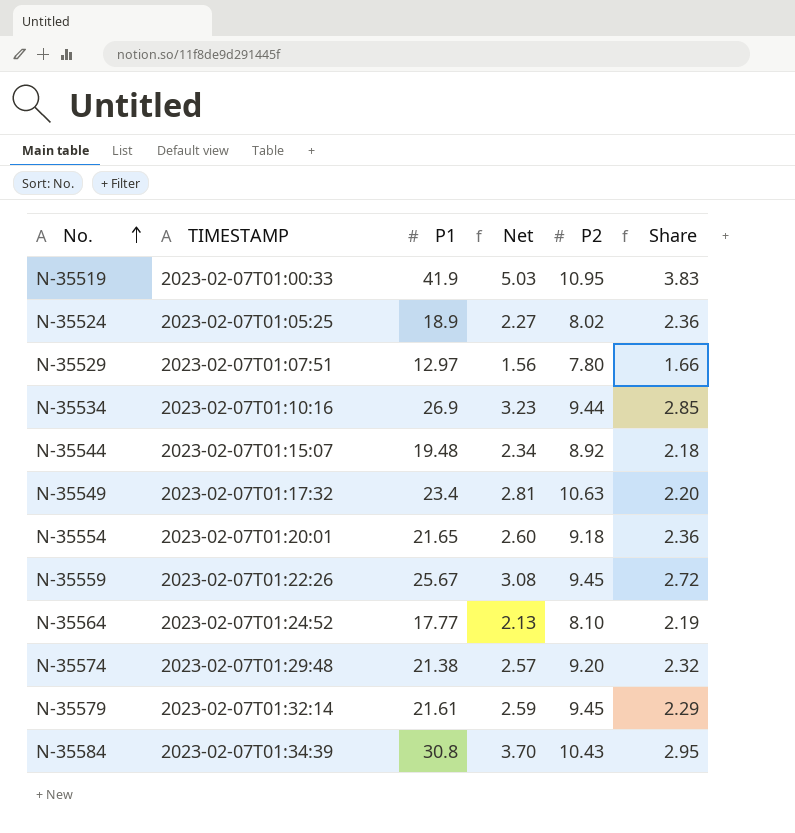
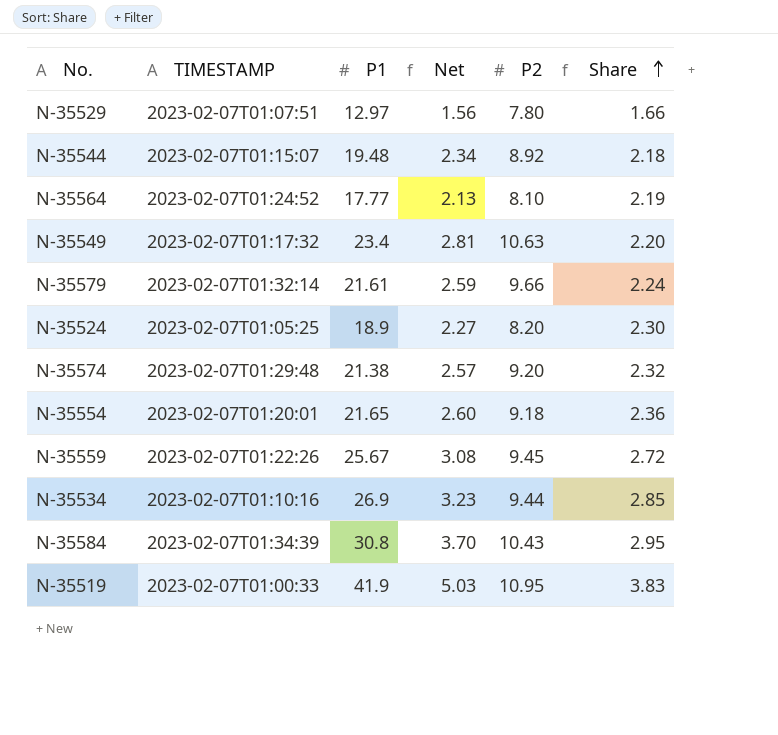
row order: No. ascending -> Share ascending
N-35579 | P2: 9.45 -> 9.66
N-35579 | Share: 2.29 -> 2.24
N-35524 | P2: 8.02 -> 8.20
N-35524 | Share: 2.36 -> 2.30

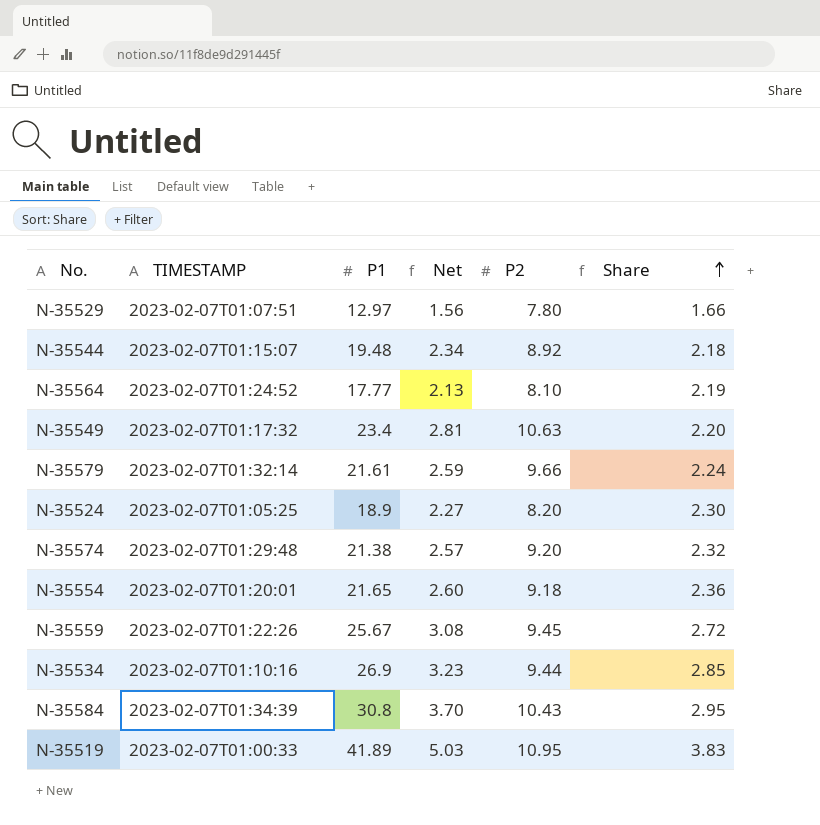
N-35519 | P1: 41.9 -> 41.89

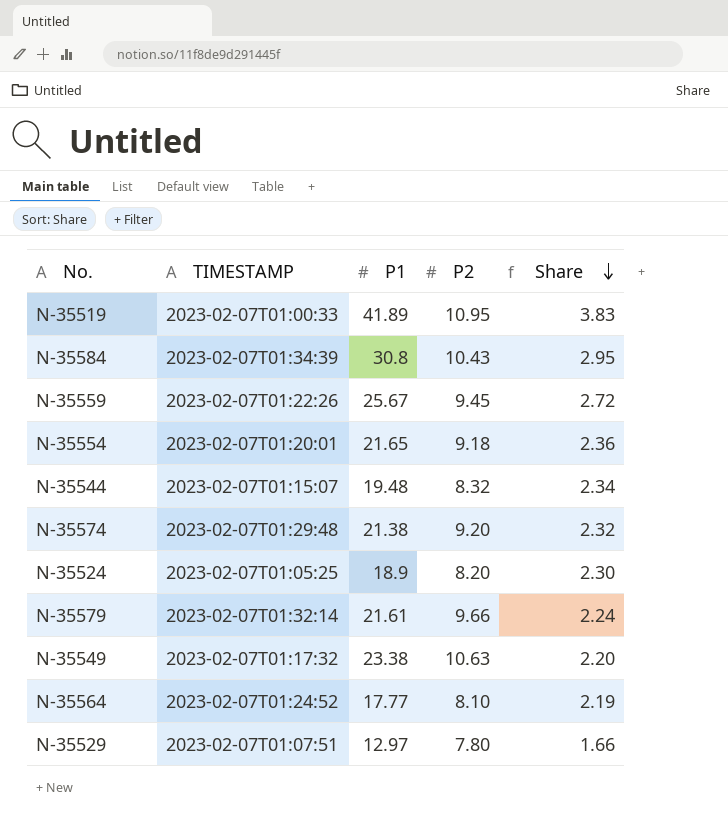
row order: Share ascending -> Share descending
column Net | formula: [P1] * 0.12 -> none
row N-35534: 2023-02-07T01:10:16 | 26.9 | 3.23 | 9.44 | 2.85 -> none
N-35544 | P2: 8.92 -> 8.32
N-35544 | Share: 2.18 -> 2.34
N-35549 | P1: 23.4 -> 23.38

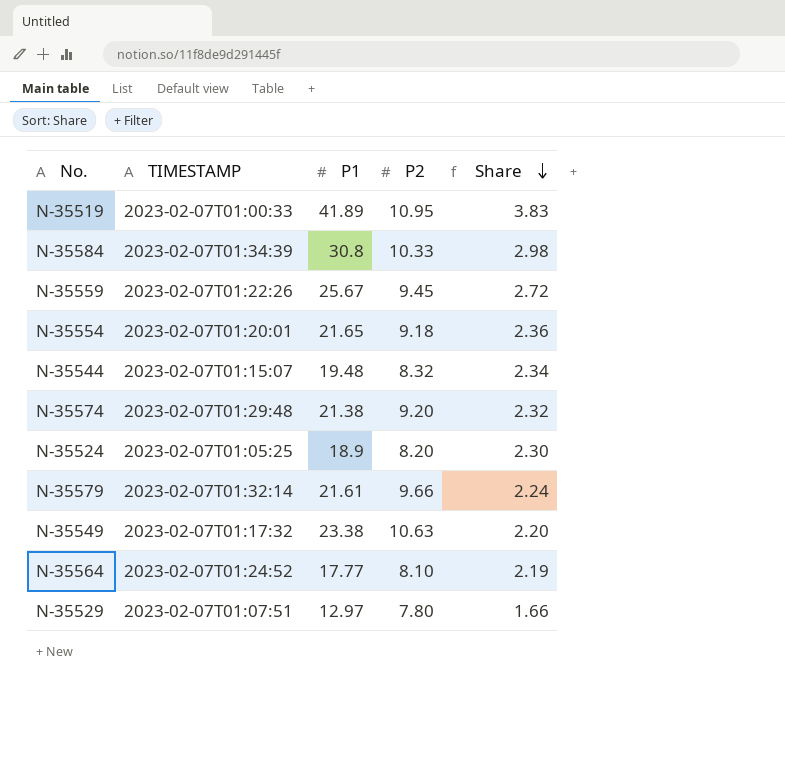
N-35584 | P2: 10.43 -> 10.33
N-35584 | Share: 2.95 -> 2.98

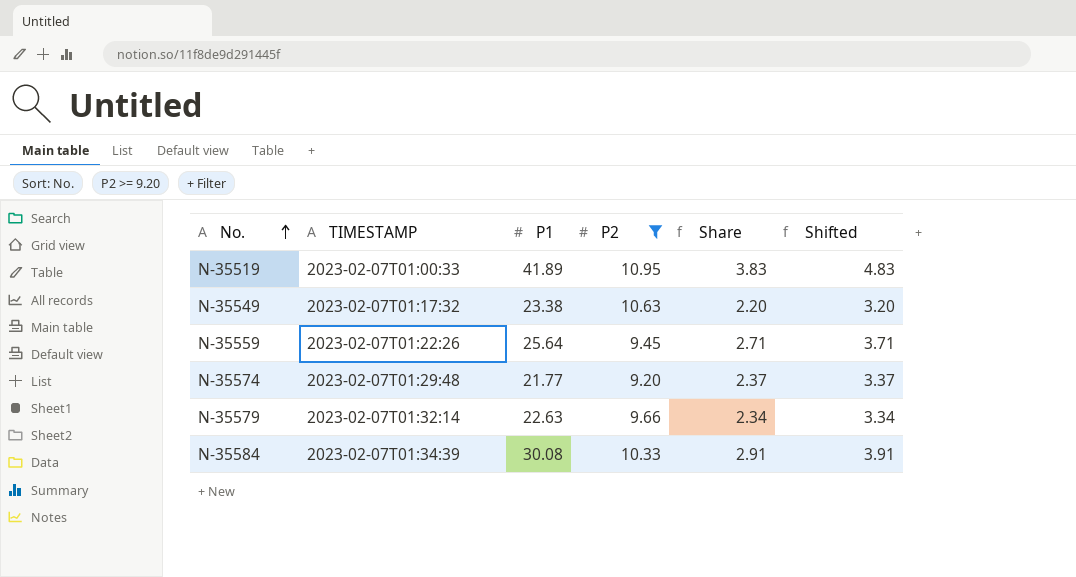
filter: none -> P2 >= 9.20
row order: Share descending -> No. ascending
column Shifted | formula: none -> [Share] + 1
N-35559 | P1: 25.67 -> 25.64
N-35559 | Share: 2.72 -> 2.71
N-35574 | P1: 21.38 -> 21.77
N-35574 | Share: 2.32 -> 2.37
N-35579 | P1: 21.61 -> 22.63
N-35579 | Share: 2.24 -> 2.34
N-35584 | P1: 30.8 -> 30.08
N-35584 | Share: 2.98 -> 2.91

